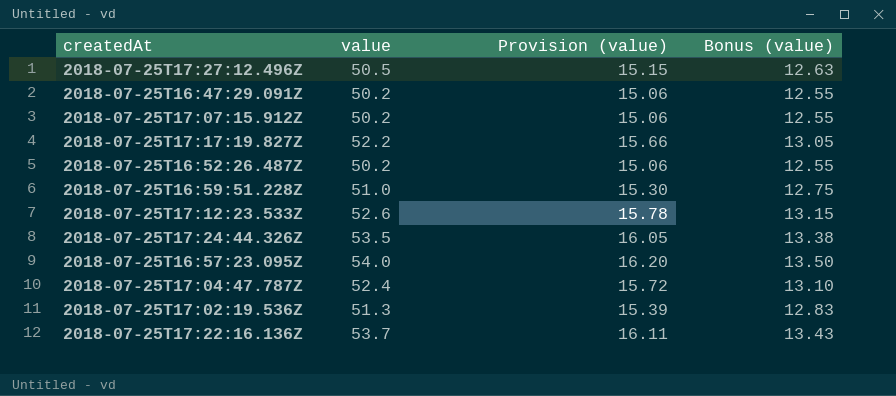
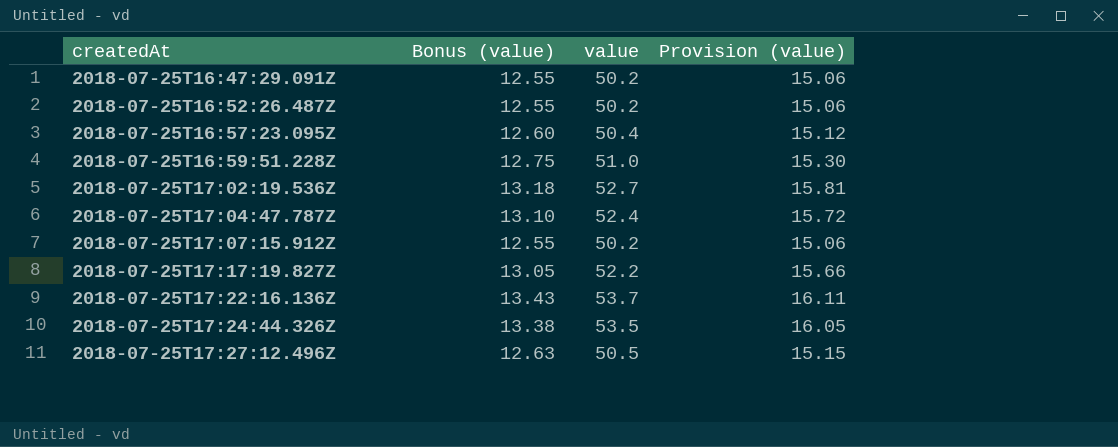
row order: none -> createdAt ascending
column Bonus (value) | position: 4 -> 2
row 2018-07-25T17:12:23.533Z: 52.6 | 15.78 | 13.15 -> none
2018-07-25T16:57:23.095Z | Bonus (value): 13.50 -> 12.60
2018-07-25T16:57:23.095Z | value: 54.0 -> 50.4
2018-07-25T16:57:23.095Z | Provision (value): 16.20 -> 15.12
2018-07-25T17:02:19.536Z | Bonus (value): 12.83 -> 13.18
2018-07-25T17:02:19.536Z | value: 51.3 -> 52.7
2018-07-25T17:02:19.536Z | Provision (value): 15.39 -> 15.81

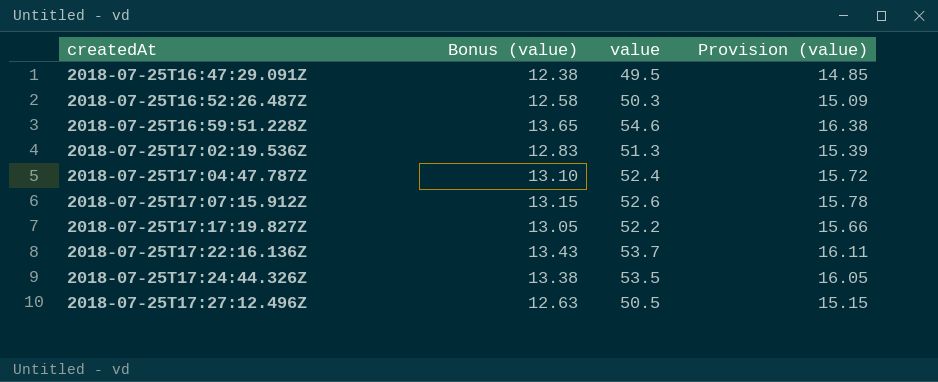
row 2018-07-25T16:57:23.095Z: 12.60 | 50.4 | 15.12 -> none
2018-07-25T16:47:29.091Z | Bonus (value): 12.55 -> 12.38
2018-07-25T16:47:29.091Z | value: 50.2 -> 49.5
2018-07-25T16:47:29.091Z | Provision (value): 15.06 -> 14.85
2018-07-25T16:52:26.487Z | Bonus (value): 12.55 -> 12.58
2018-07-25T16:52:26.487Z | value: 50.2 -> 50.3
2018-07-25T16:52:26.487Z | Provision (value): 15.06 -> 15.09
2018-07-25T16:59:51.228Z | Bonus (value): 12.75 -> 13.65
2018-07-25T16:59:51.228Z | value: 51.0 -> 54.6
2018-07-25T16:59:51.228Z | Provision (value): 15.30 -> 16.38
2018-07-25T17:02:19.536Z | Bonus (value): 13.18 -> 12.83
2018-07-25T17:02:19.536Z | value: 52.7 -> 51.3
2018-07-25T17:02:19.536Z | Provision (value): 15.81 -> 15.39
2018-07-25T17:07:15.912Z | Bonus (value): 12.55 -> 13.15
2018-07-25T17:07:15.912Z | value: 50.2 -> 52.6
2018-07-25T17:07:15.912Z | Provision (value): 15.06 -> 15.78

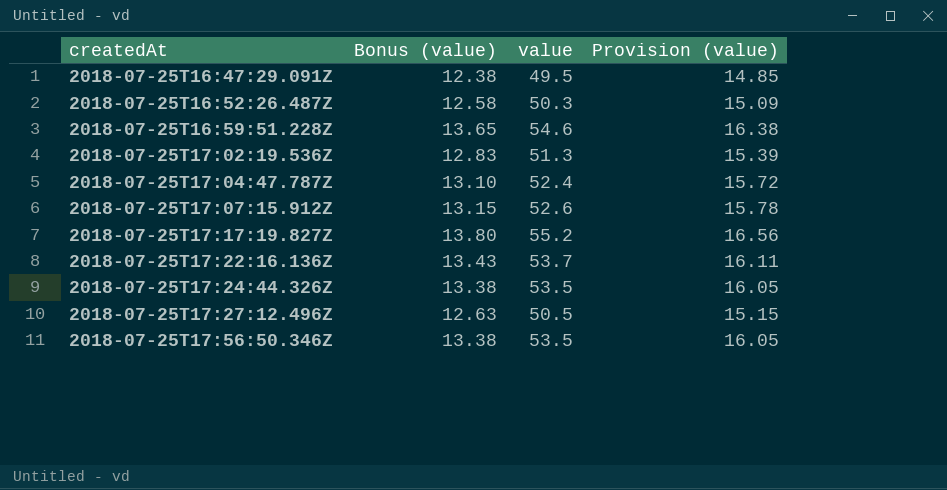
2018-07-25T17:17:19.827Z | Bonus (value): 13.05 -> 13.80
2018-07-25T17:17:19.827Z | value: 52.2 -> 55.2
2018-07-25T17:17:19.827Z | Provision (value): 15.66 -> 16.56
row 2018-07-25T17:56:50.346Z: none -> 13.38 | 53.5 | 16.05

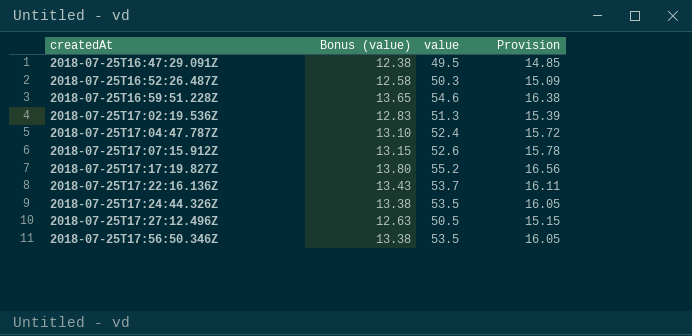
column name: Provision (value) -> Provision

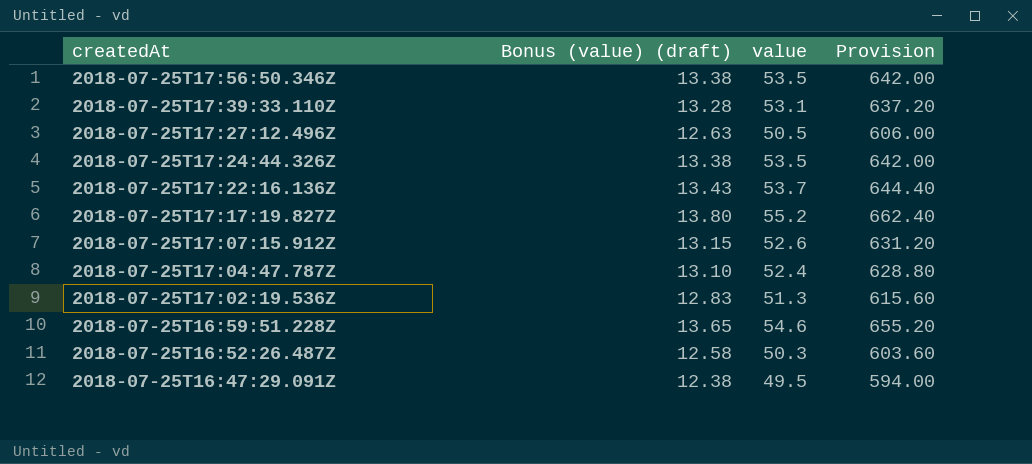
row order: createdAt ascending -> createdAt descending
column name: Bonus (value) -> Bonus (value) (draft)
column Provision | formula: [value] * 0.3 -> [value] * 12
row 2018-07-25T17:39:33.110Z: none -> 13.28 | 53.1 | 637.20

